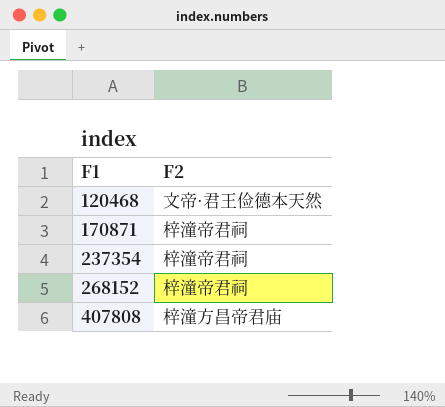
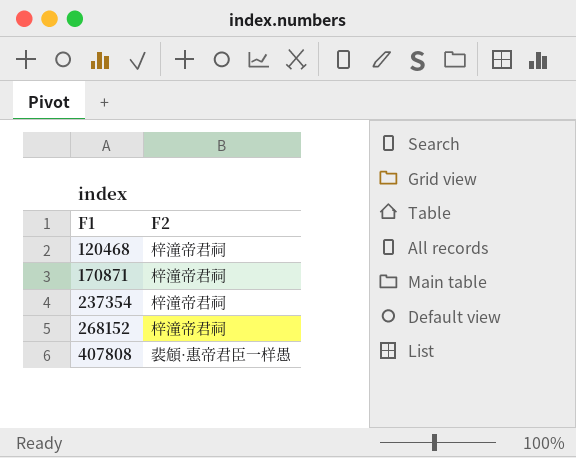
120468 | F2: 文帝·君王俭德本天然 -> 梓潼帝君祠
407808 | F2: 梓潼方昌帝君庙 -> 裴頠·惠帝君臣一样愚

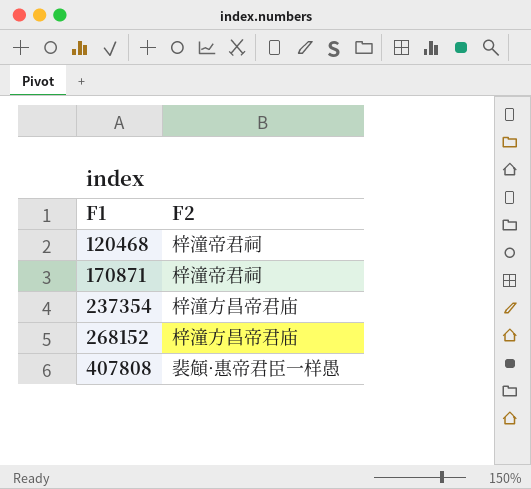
237354 | F2: 梓潼帝君祠 -> 梓潼方昌帝君庙
268152 | F2: 梓潼帝君祠 -> 梓潼方昌帝君庙

